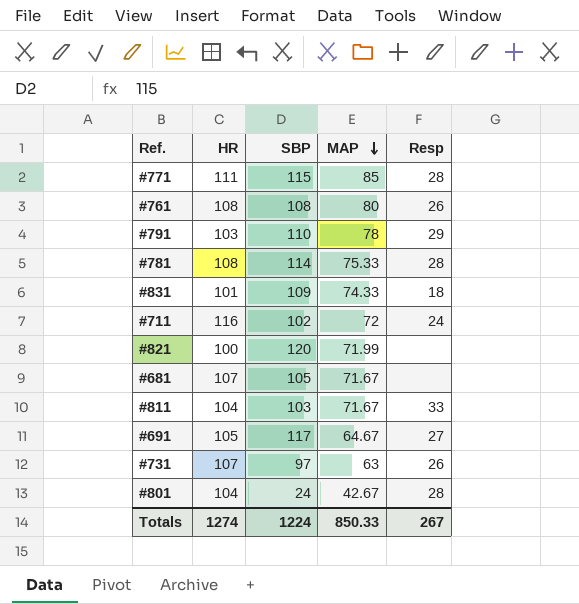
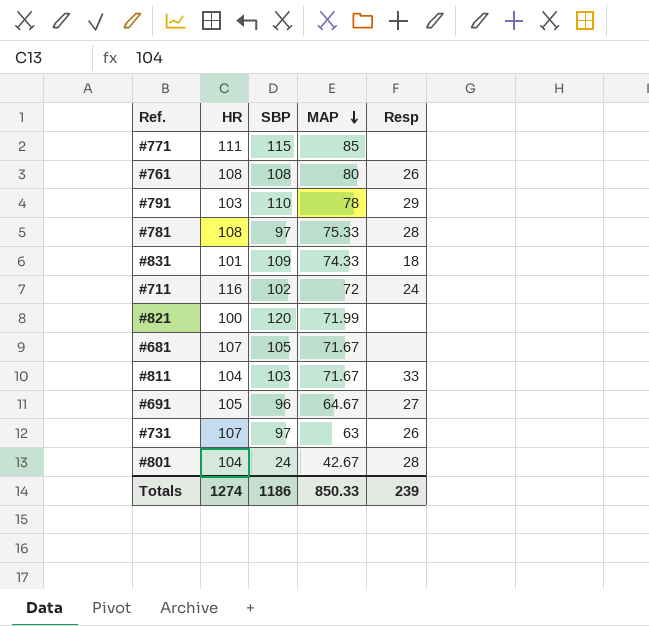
#771 | Resp: 28 -> none
#781 | SBP: 114 -> 97
#691 | SBP: 117 -> 96
Totals | SBP: 1224 -> 1186
Totals | Resp: 267 -> 239

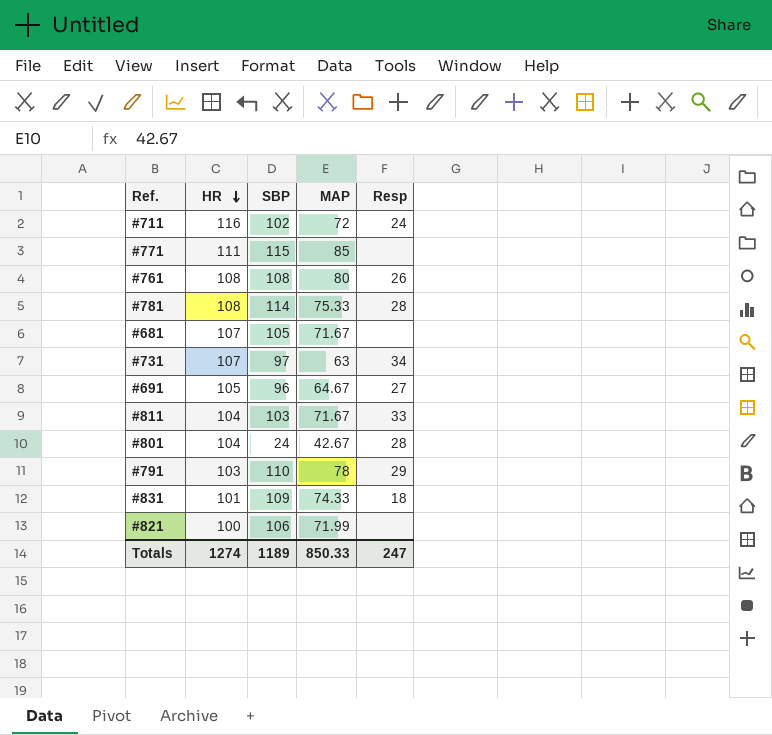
row order: MAP descending -> HR descending
#781 | SBP: 97 -> 114
#731 | Resp: 26 -> 34
#821 | SBP: 120 -> 106
Totals | SBP: 1186 -> 1189
Totals | Resp: 239 -> 247

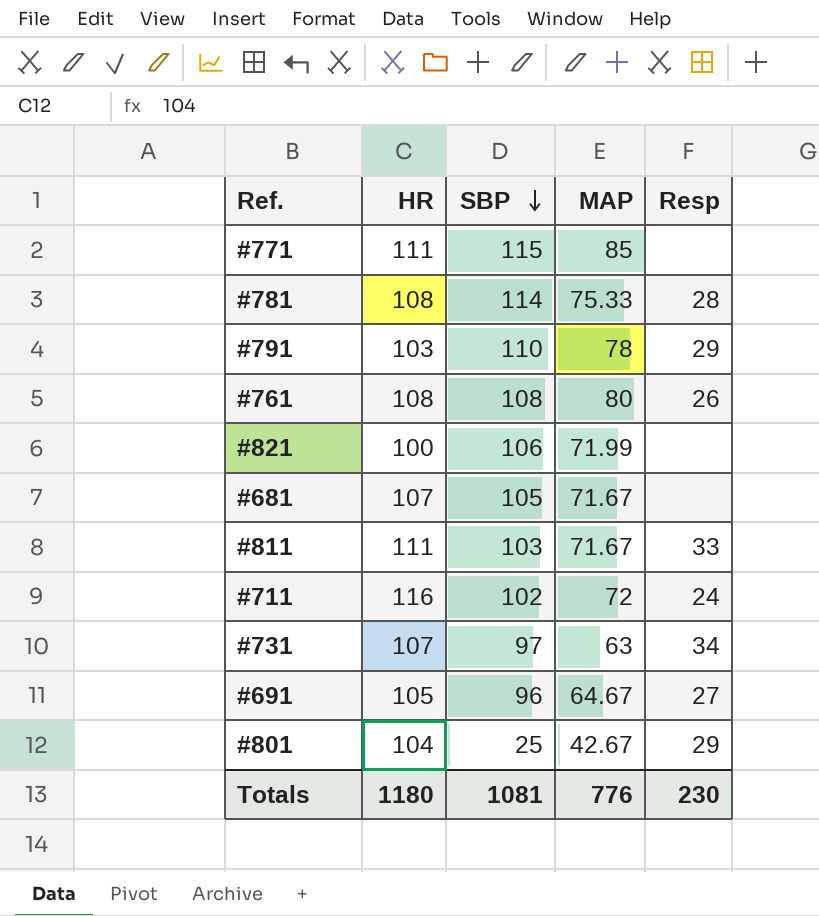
row order: HR descending -> SBP descending
row #831: 101 | 109 | 74.33 | 18 -> none
#811 | HR: 104 -> 111
#801 | SBP: 24 -> 25
#801 | Resp: 28 -> 29
Totals | HR: 1274 -> 1180
Totals | SBP: 1189 -> 1081
Totals | MAP: 850.33 -> 776
Totals | Resp: 247 -> 230

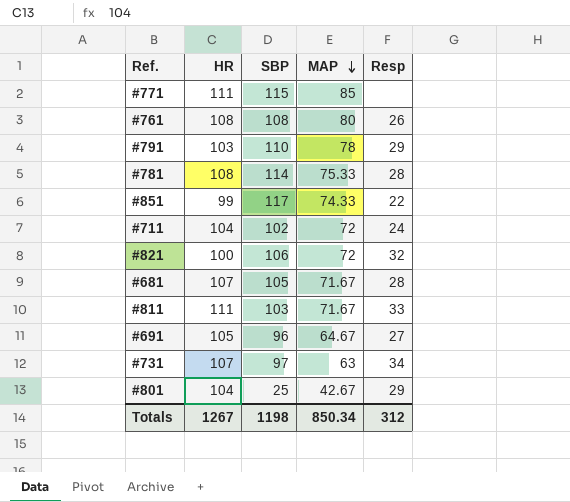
row order: SBP descending -> MAP descending
row #851: none -> 99 | 117 | 74.33 | 22
#711 | HR: 116 -> 104
#821 | MAP: 71.99 -> 72
#821 | Resp: none -> 32
#681 | Resp: none -> 28
Totals | HR: 1180 -> 1267
Totals | SBP: 1081 -> 1198
Totals | MAP: 776 -> 850.34
Totals | Resp: 230 -> 312

